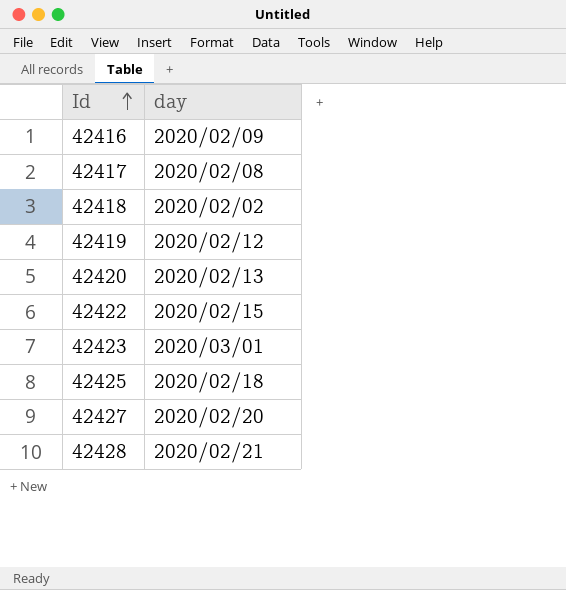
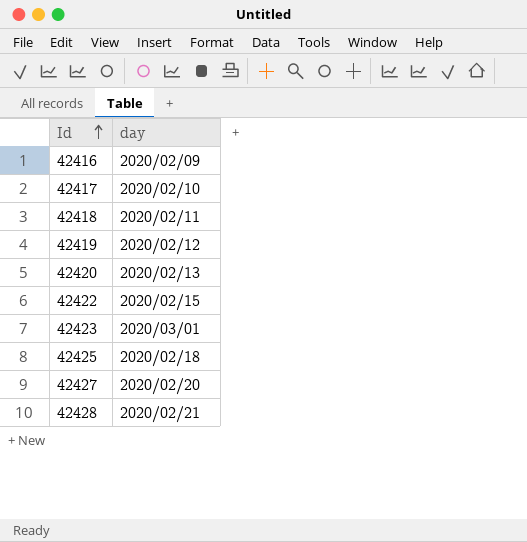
42417 | day: 2020/02/08 -> 2020/02/10
42418 | day: 2020/02/02 -> 2020/02/11

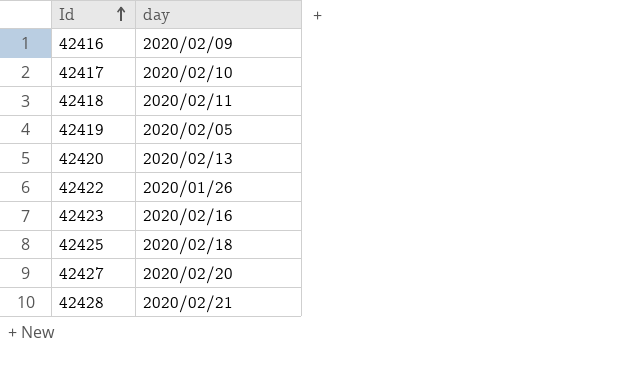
42419 | day: 2020/02/12 -> 2020/02/05
42422 | day: 2020/02/15 -> 2020/01/26
42423 | day: 2020/03/01 -> 2020/02/16

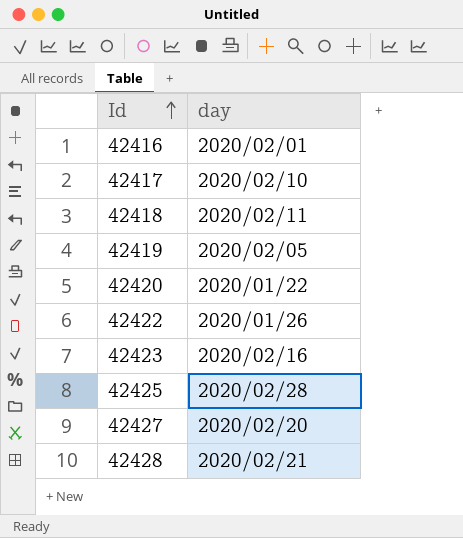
42416 | day: 2020/02/09 -> 2020/02/01
42420 | day: 2020/02/13 -> 2020/01/22
42425 | day: 2020/02/18 -> 2020/02/28

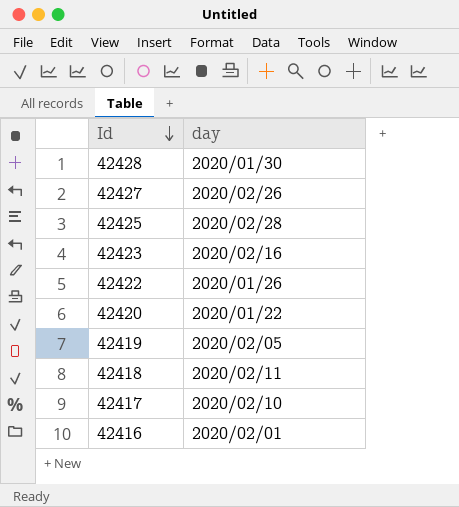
row order: Id ascending -> Id descending
42428 | day: 2020/02/21 -> 2020/01/30
42427 | day: 2020/02/20 -> 2020/02/26

